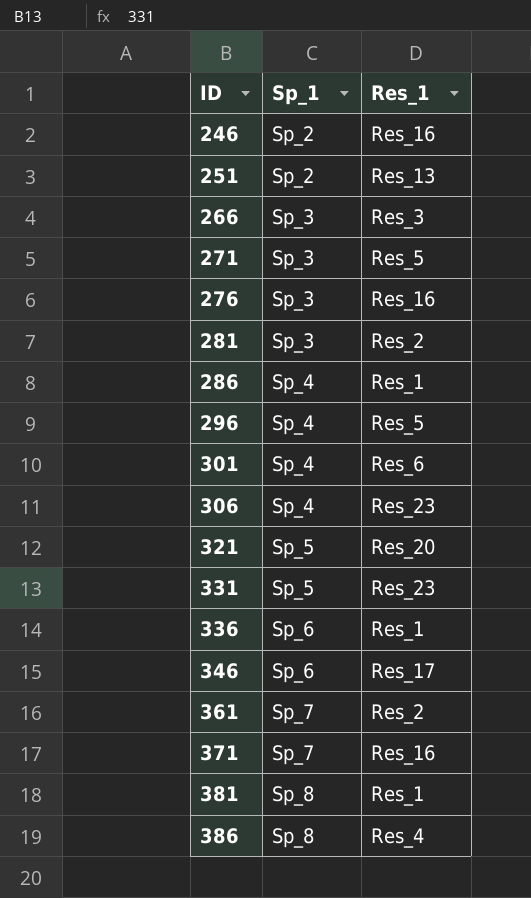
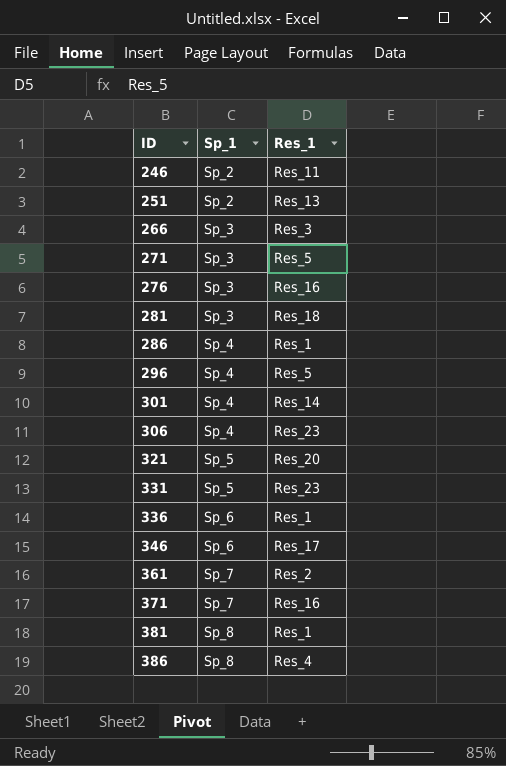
246 | Res_1: Res_16 -> Res_11
281 | Res_1: Res_2 -> Res_18
301 | Res_1: Res_6 -> Res_14

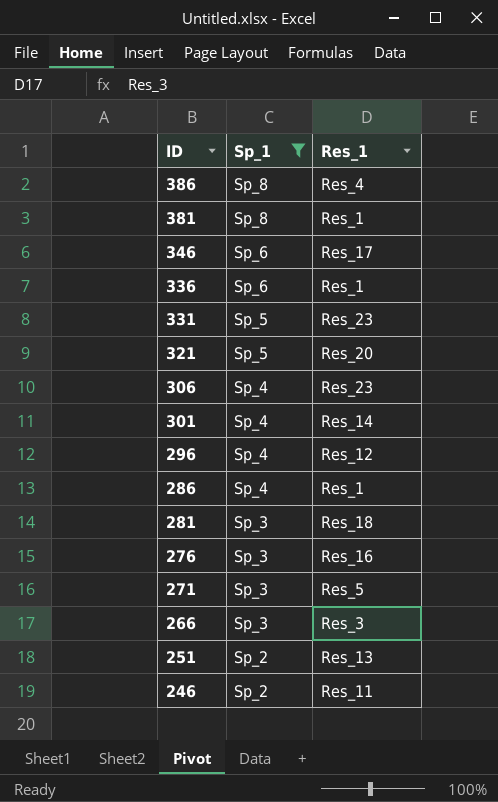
filter: none -> Sp_1 != Sp_7
row order: ID ascending -> ID descending
296 | Res_1: Res_5 -> Res_12

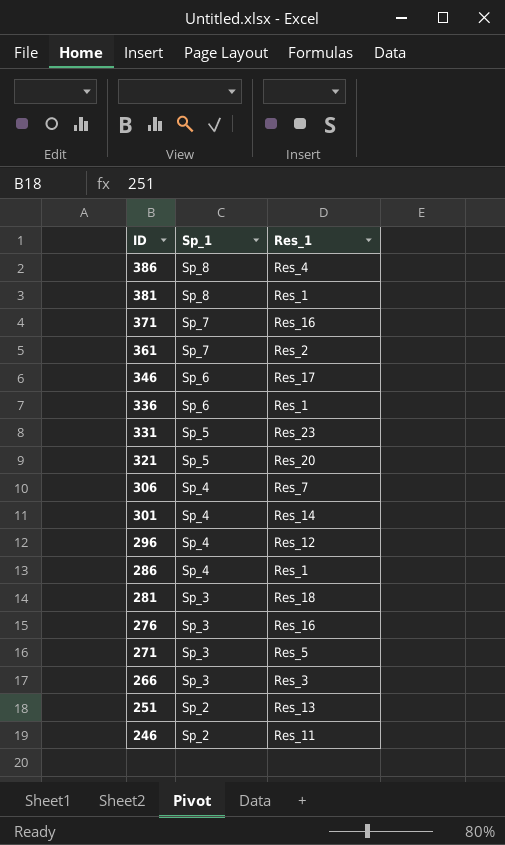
filter: Sp_1 != Sp_7 -> none
306 | Res_1: Res_23 -> Res_7

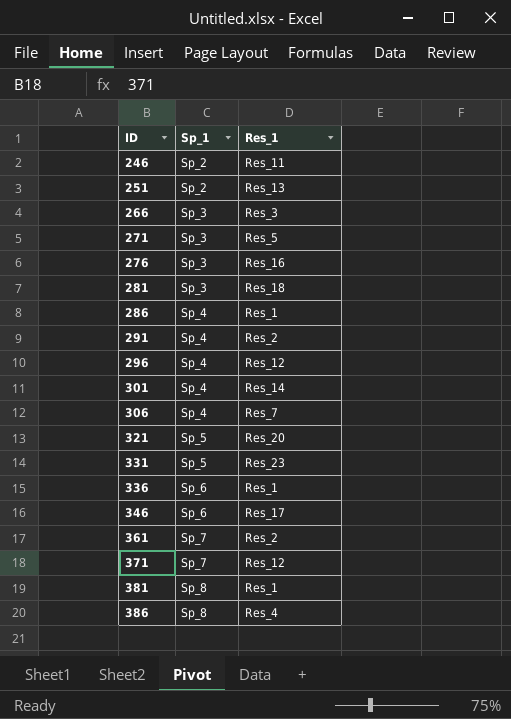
row order: ID descending -> ID ascending
row 291: none -> Sp_4 | Res_2
371 | Res_1: Res_16 -> Res_12

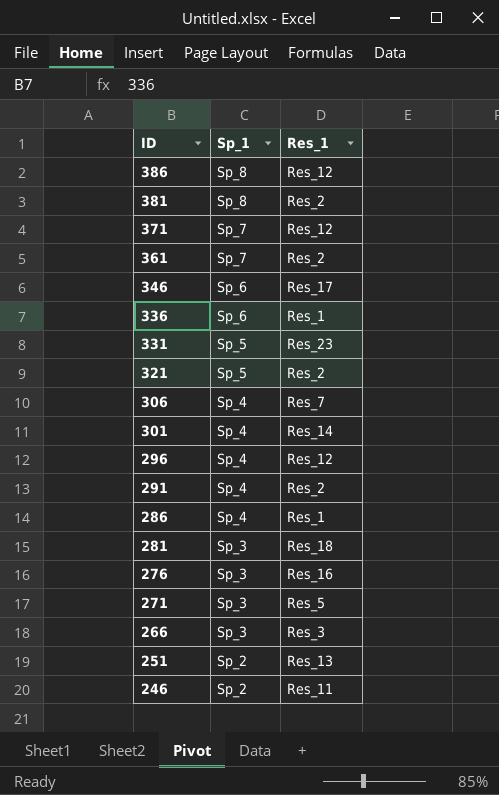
row order: ID ascending -> ID descending
386 | Res_1: Res_4 -> Res_12
381 | Res_1: Res_1 -> Res_2
321 | Res_1: Res_20 -> Res_2

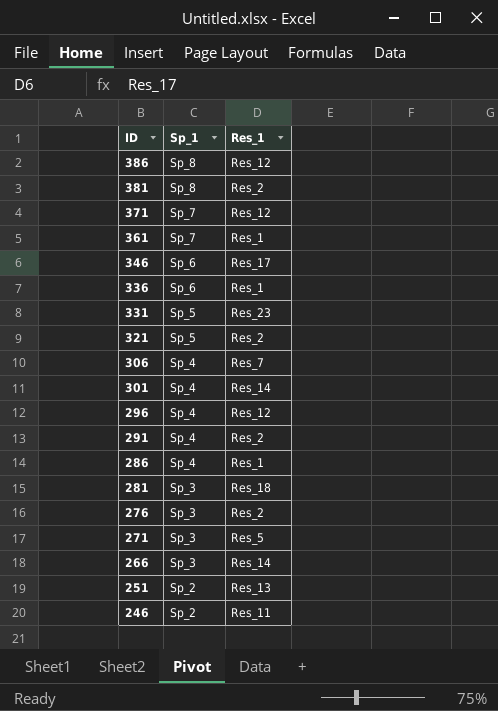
361 | Res_1: Res_2 -> Res_1
276 | Res_1: Res_16 -> Res_2
266 | Res_1: Res_3 -> Res_14

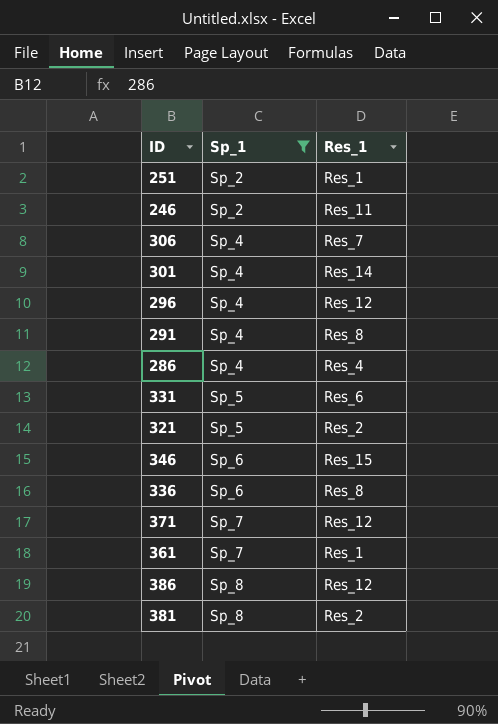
filter: none -> Sp_1 != Sp_3
row order: ID descending -> Sp_1 ascending
251 | Res_1: Res_13 -> Res_1
291 | Res_1: Res_2 -> Res_8
286 | Res_1: Res_1 -> Res_4
331 | Res_1: Res_23 -> Res_6
346 | Res_1: Res_17 -> Res_15
336 | Res_1: Res_1 -> Res_8

